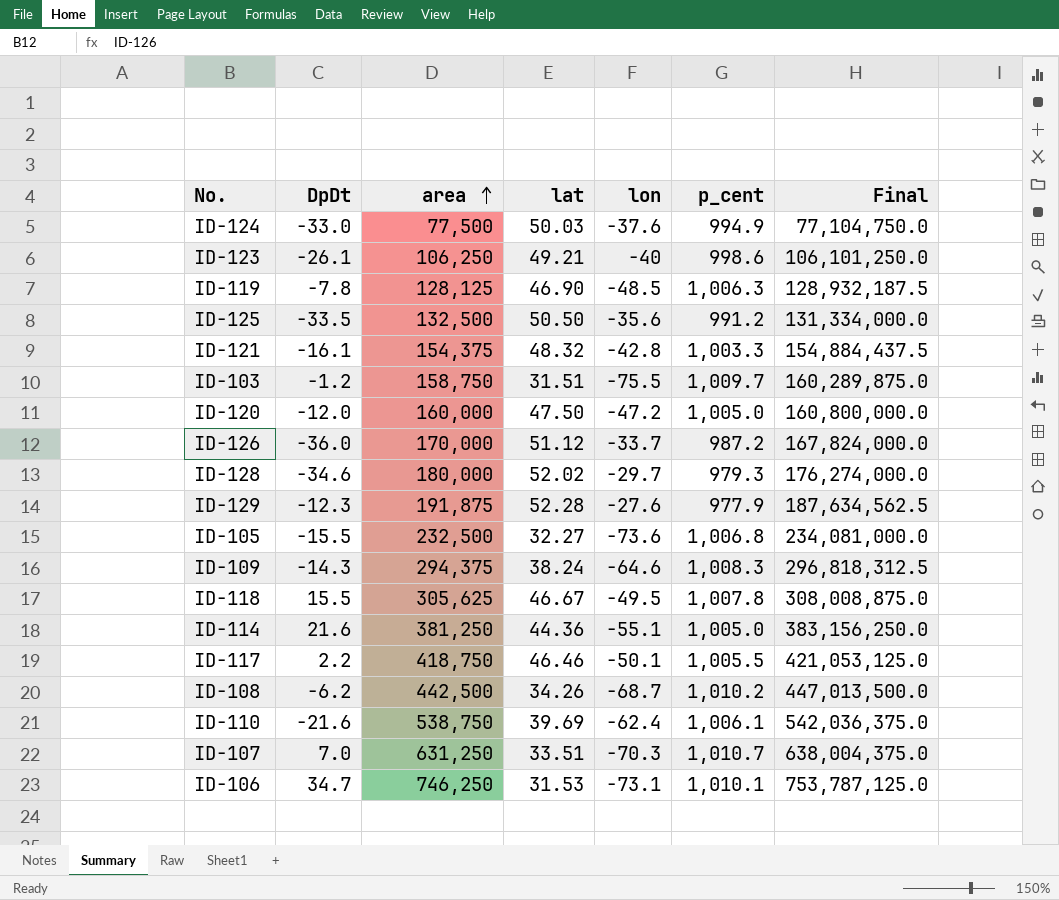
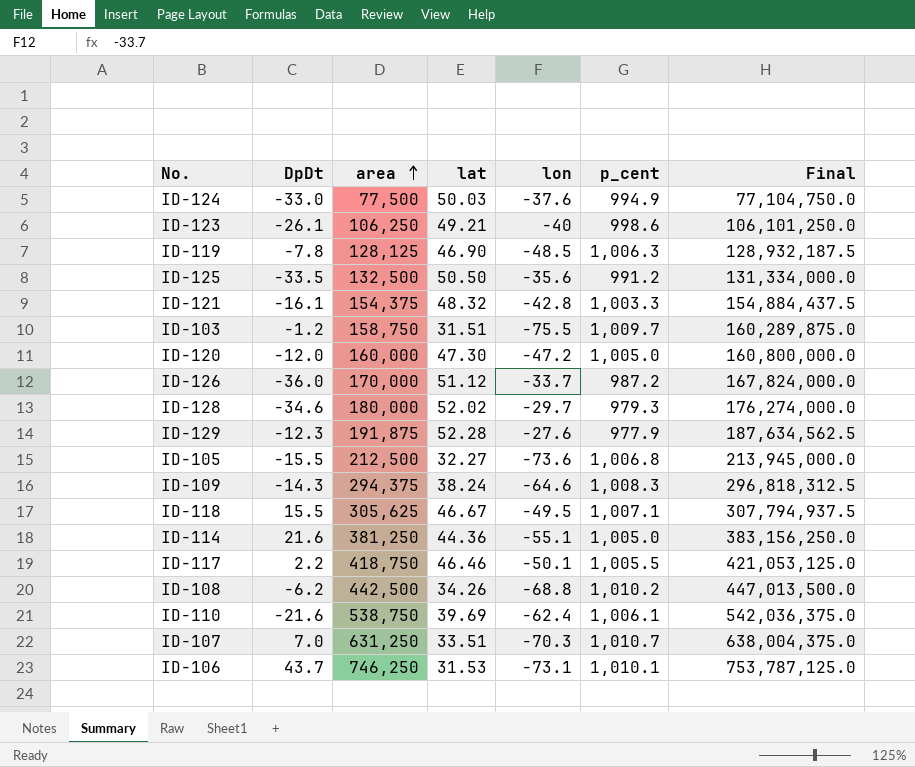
ID-120 | lat: 47.50 -> 47.30
ID-105 | area: 232,500 -> 212,500
ID-105 | Final: 234,081,000.0 -> 213,945,000.0
ID-118 | p_cent: 1,007.8 -> 1,007.1
ID-118 | Final: 308,008,875.0 -> 307,794,937.5
ID-108 | lon: -68.7 -> -68.8
ID-106 | DpDt: 34.7 -> 43.7

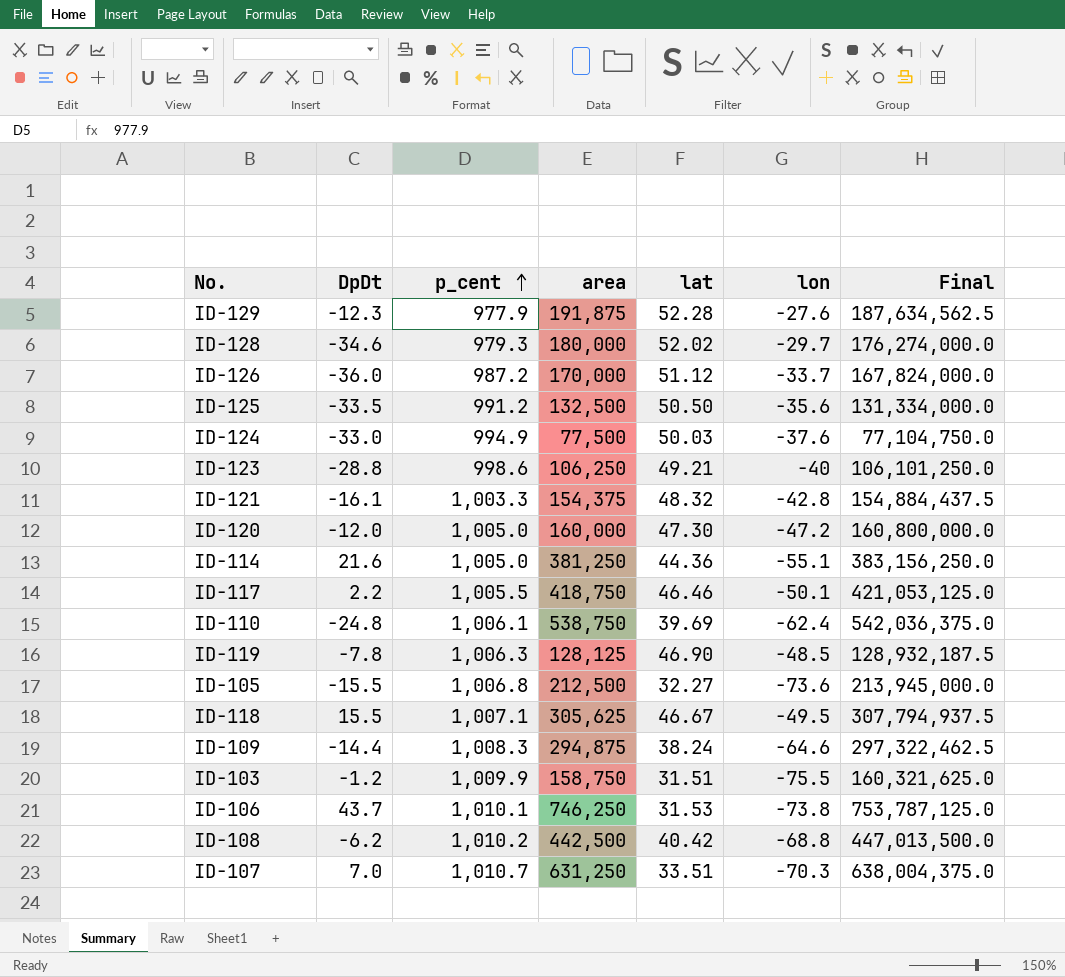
row order: area ascending -> p_cent ascending
column p_cent | position: 6 -> 3
ID-123 | DpDt: -26.1 -> -28.8
ID-110 | DpDt: -21.6 -> -24.8
ID-109 | DpDt: -14.3 -> -14.4
ID-109 | area: 294,375 -> 294,875
ID-109 | Final: 296,818,312.5 -> 297,322,462.5
ID-103 | p_cent: 1,009.7 -> 1,009.9
ID-103 | Final: 160,289,875.0 -> 160,321,625.0
ID-106 | lon: -73.1 -> -73.8
ID-108 | lat: 34.26 -> 40.42

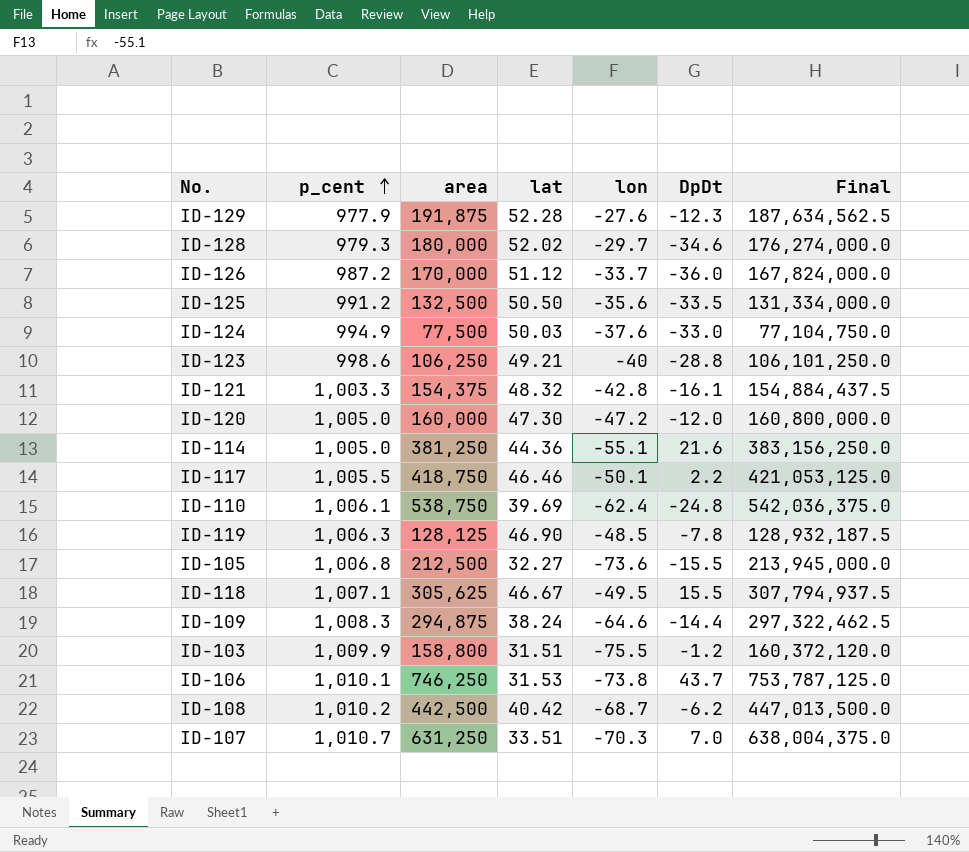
column DpDt | position: 2 -> 6
ID-103 | area: 158,750 -> 158,800
ID-103 | Final: 160,321,625.0 -> 160,372,120.0
ID-108 | lon: -68.8 -> -68.7

